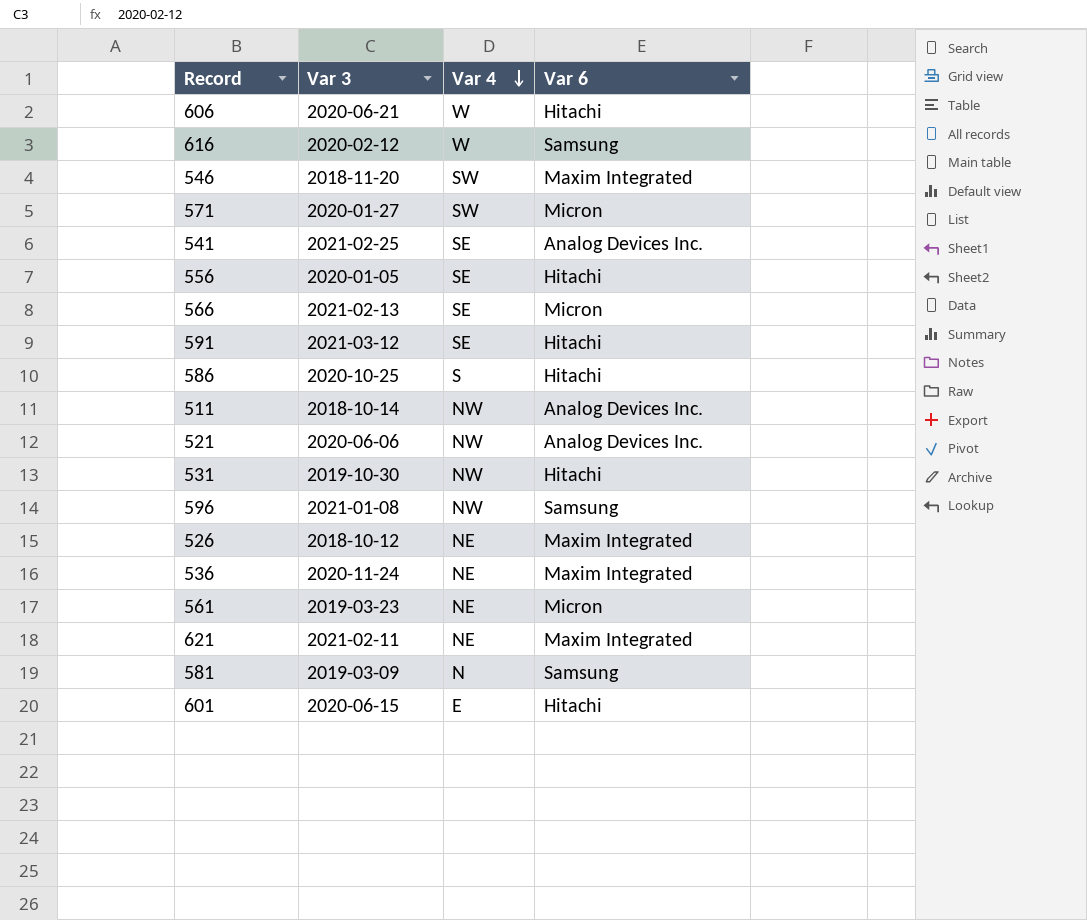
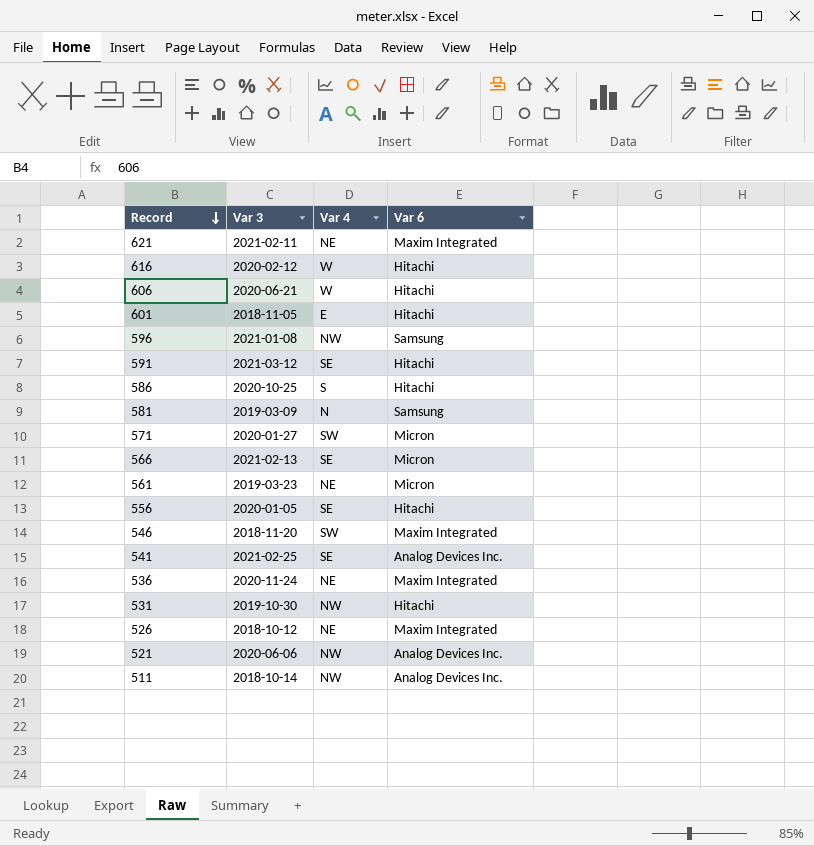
row order: Var 4 descending -> Record descending
616 | Var 6: Samsung -> Hitachi
601 | Var 3: 2020-06-15 -> 2018-11-05

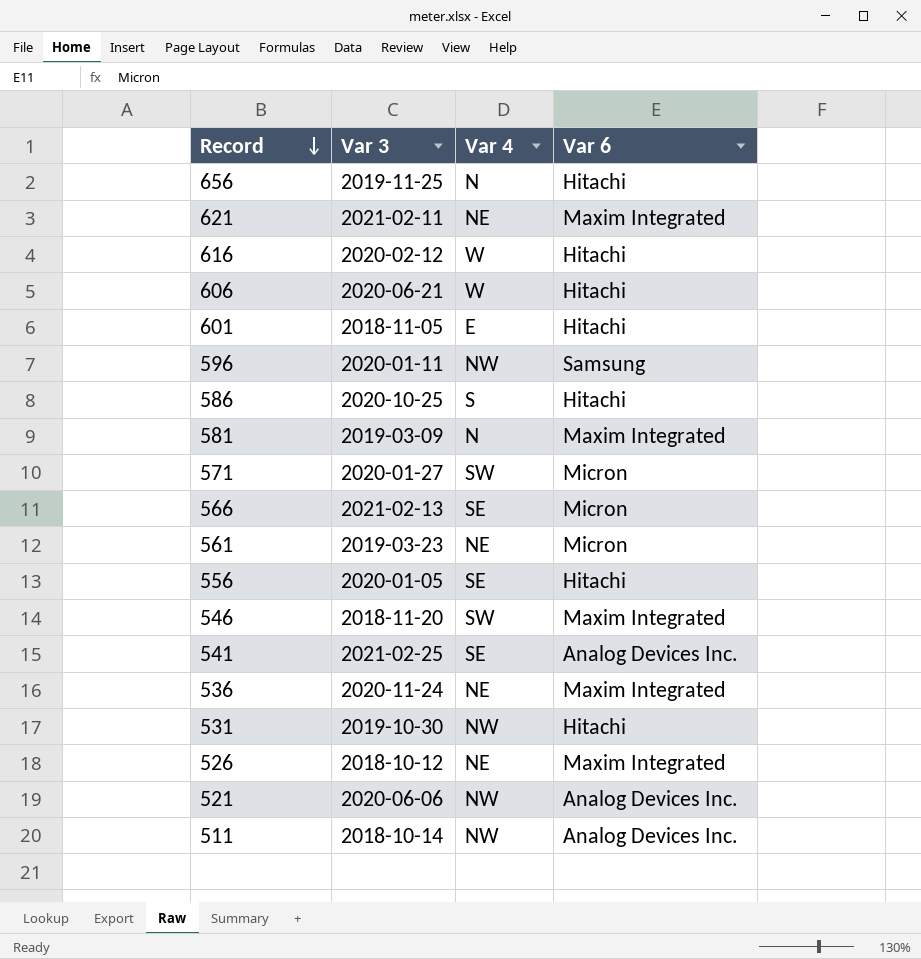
row 591: 2021-03-12 | SE | Hitachi -> none
row 656: none -> 2019-11-25 | N | Hitachi
596 | Var 3: 2021-01-08 -> 2020-01-11
581 | Var 6: Samsung -> Maxim Integrated

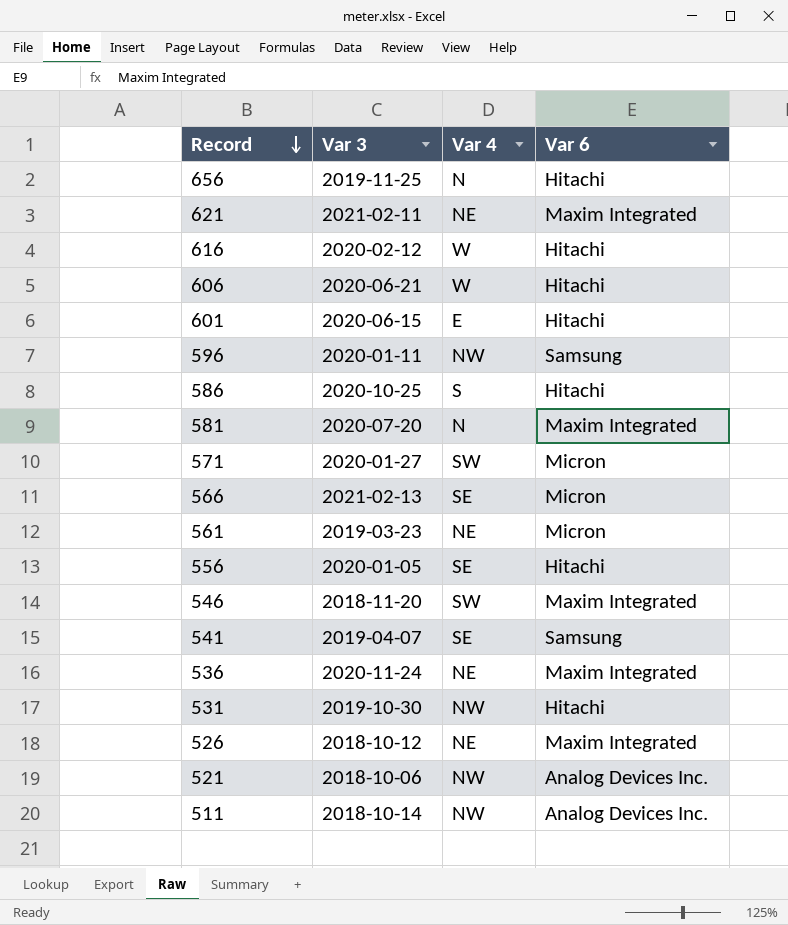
601 | Var 3: 2018-11-05 -> 2020-06-15
581 | Var 3: 2019-03-09 -> 2020-07-20
541 | Var 3: 2021-02-25 -> 2019-04-07
541 | Var 6: Analog Devices Inc. -> Samsung
521 | Var 3: 2020-06-06 -> 2018-10-06

